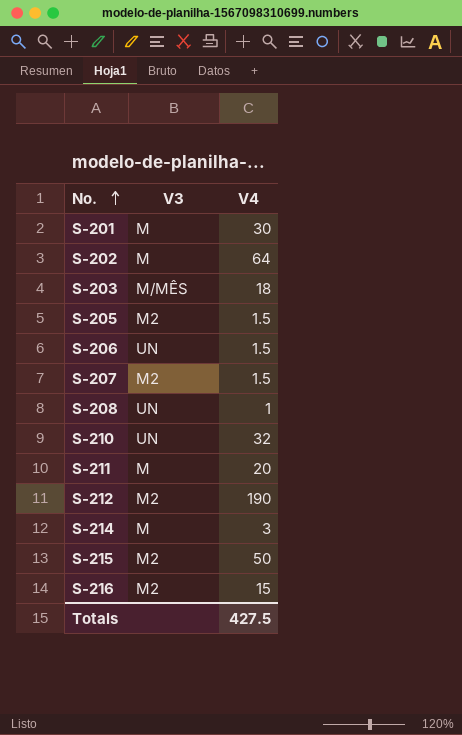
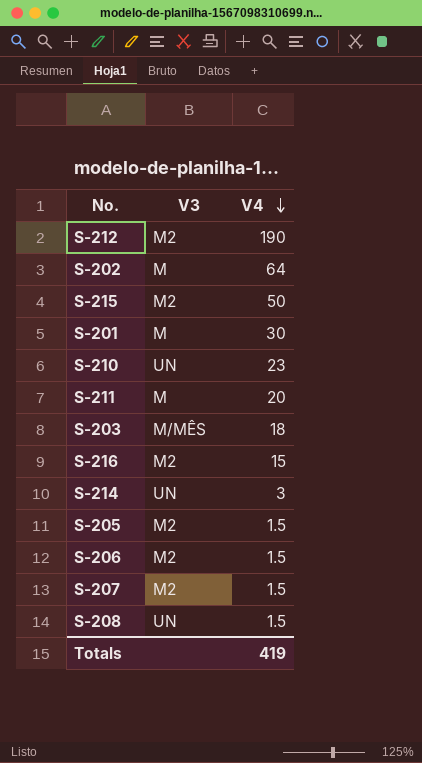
row order: No. ascending -> V4 descending
S-210 | V4: 32 -> 23
S-214 | V3: M -> UN
S-206 | V3: UN -> M2
S-208 | V4: 1 -> 1.5
Totals | V4: 427.5 -> 419

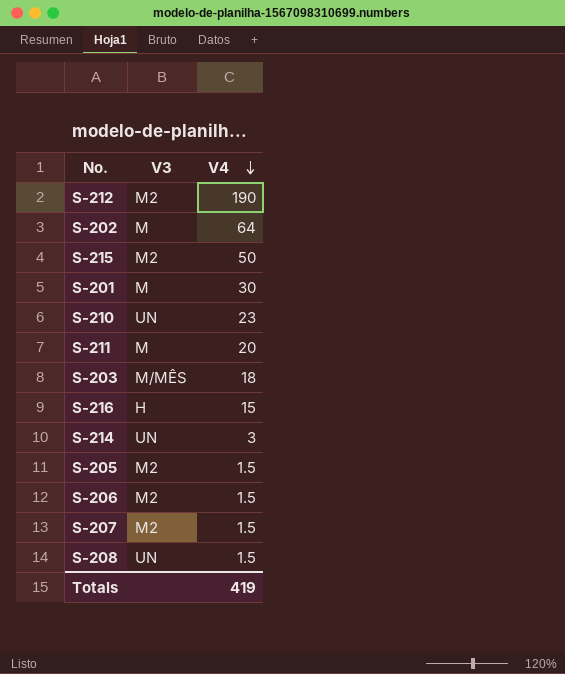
S-216 | V3: M2 -> H

